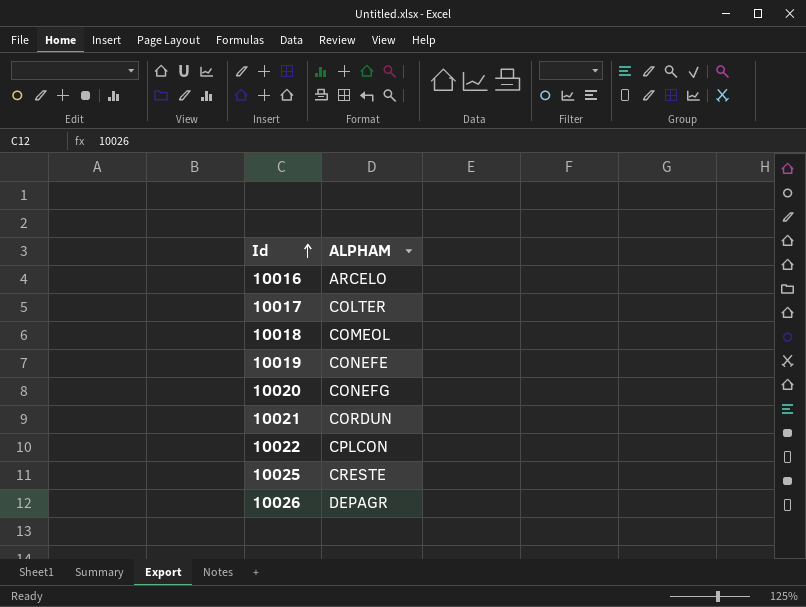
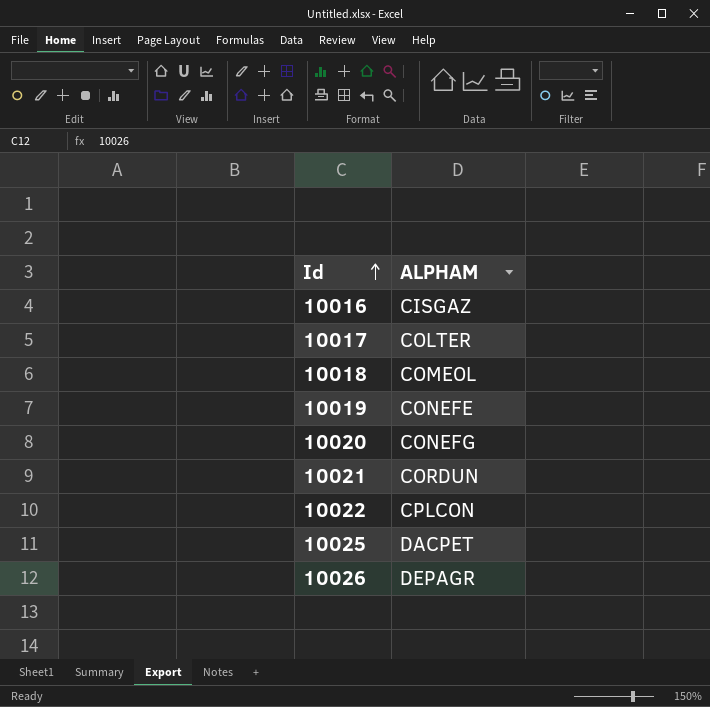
10016 | ALPHAM: ARCELO -> CISGAZ
10025 | ALPHAM: CRESTE -> DACPET

